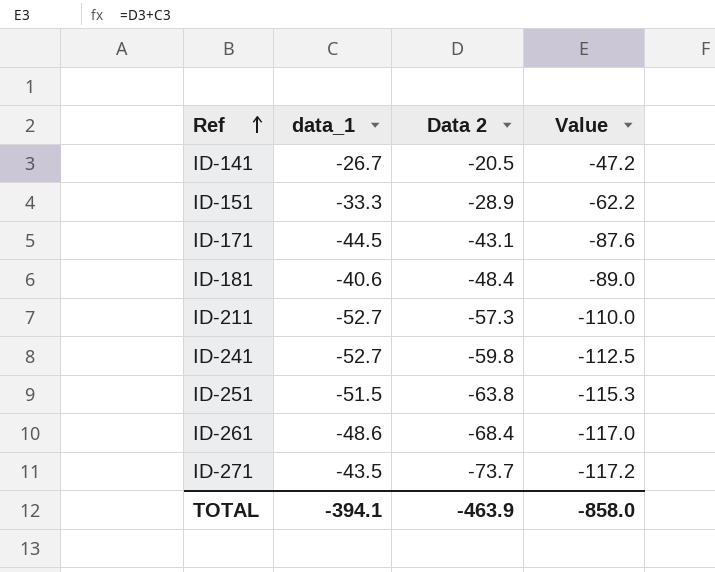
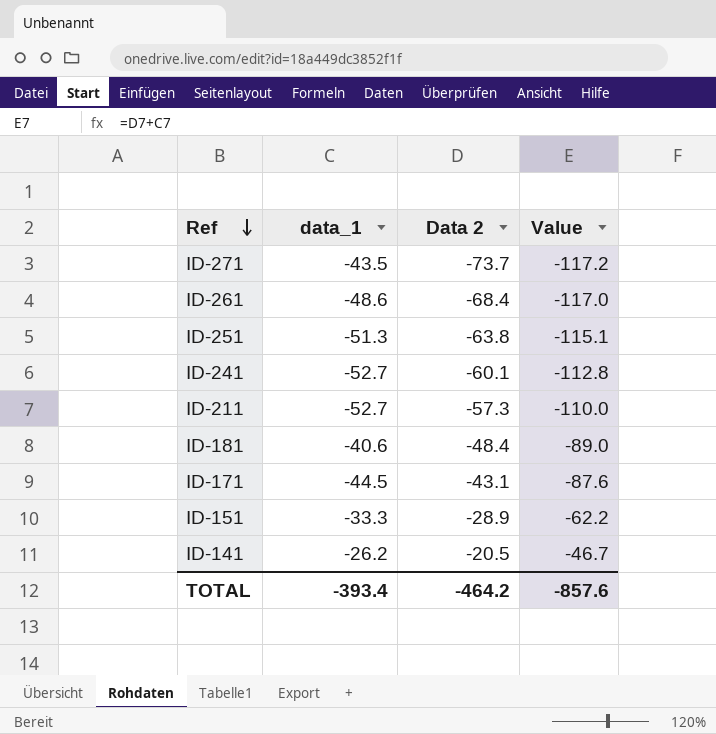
row order: Ref ascending -> Ref descending
ID-251 | data_1: -51.5 -> -51.3
ID-251 | Value: -115.3 -> -115.1
ID-241 | Data 2: -59.8 -> -60.1
ID-241 | Value: -112.5 -> -112.8
ID-141 | data_1: -26.7 -> -26.2
ID-141 | Value: -47.2 -> -46.7
TOTAL | data_1: -394.1 -> -393.4
TOTAL | Data 2: -463.9 -> -464.2
TOTAL | Value: -858.0 -> -857.6

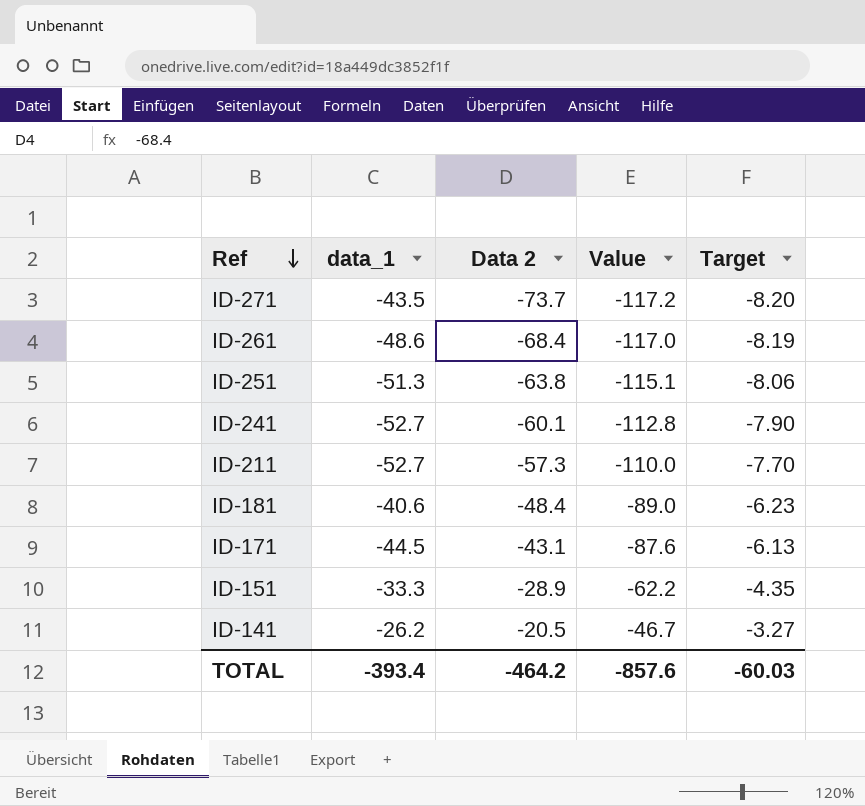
column Target | formula: none -> [Value] * 0.07

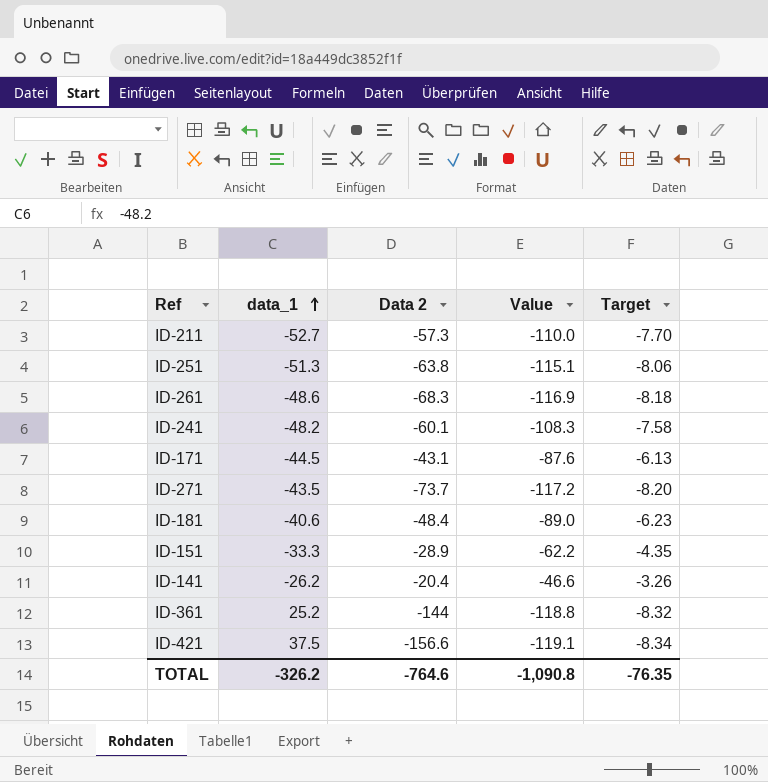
row order: Ref descending -> data_1 ascending
ID-261 | Data 2: -68.4 -> -68.3
ID-261 | Value: -117.0 -> -116.9
ID-261 | Target: -8.19 -> -8.18
ID-241 | data_1: -52.7 -> -48.2
ID-241 | Value: -112.8 -> -108.3
ID-241 | Target: -7.90 -> -7.58
ID-141 | Data 2: -20.5 -> -20.4
ID-141 | Value: -46.7 -> -46.6
ID-141 | Target: -3.27 -> -3.26
row ID-361: none -> 25.2 | -144 | -118.8 | -8.32
row ID-421: none -> 37.5 | -156.6 | -119.1 | -8.34
TOTAL | data_1: -393.4 -> -326.2
TOTAL | Data 2: -464.2 -> -764.6
TOTAL | Value: -857.6 -> -1,090.8
TOTAL | Target: -60.03 -> -76.35

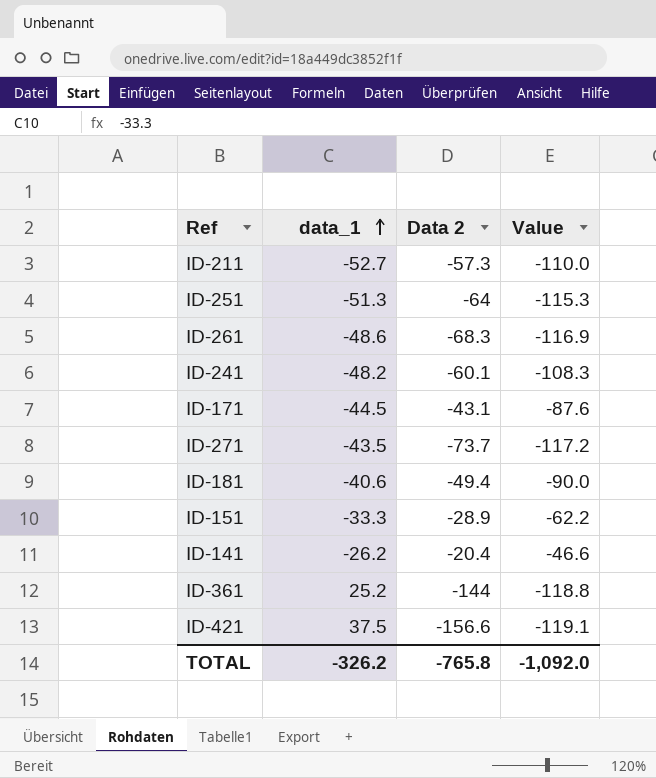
column Target | formula: [Value] * 0.07 -> none
ID-251 | Data 2: -63.8 -> -64
ID-251 | Value: -115.1 -> -115.3
ID-181 | Data 2: -48.4 -> -49.4
ID-181 | Value: -89.0 -> -90.0
TOTAL | Data 2: -764.6 -> -765.8
TOTAL | Value: -1,090.8 -> -1,092.0

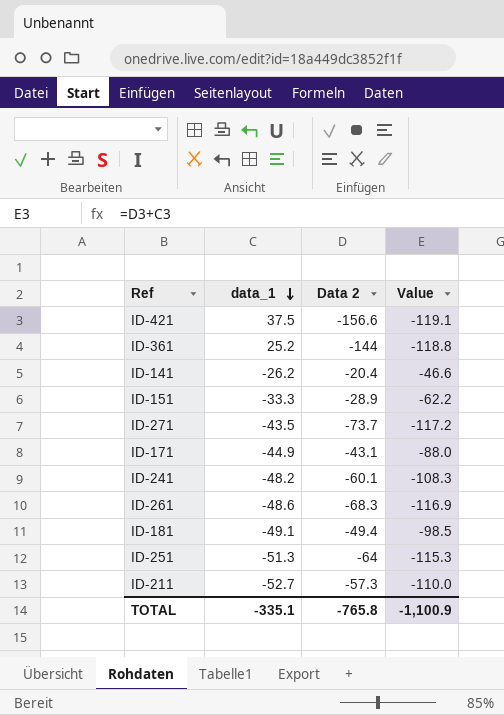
row order: data_1 ascending -> data_1 descending
ID-171 | data_1: -44.5 -> -44.9
ID-171 | Value: -87.6 -> -88.0
ID-181 | data_1: -40.6 -> -49.1
ID-181 | Value: -90.0 -> -98.5
TOTAL | data_1: -326.2 -> -335.1
TOTAL | Value: -1,092.0 -> -1,100.9

